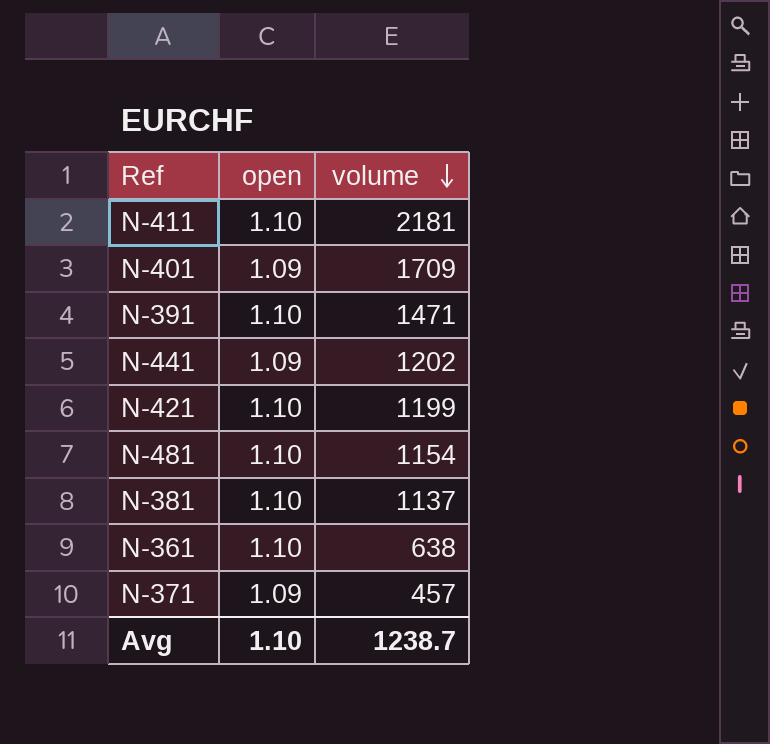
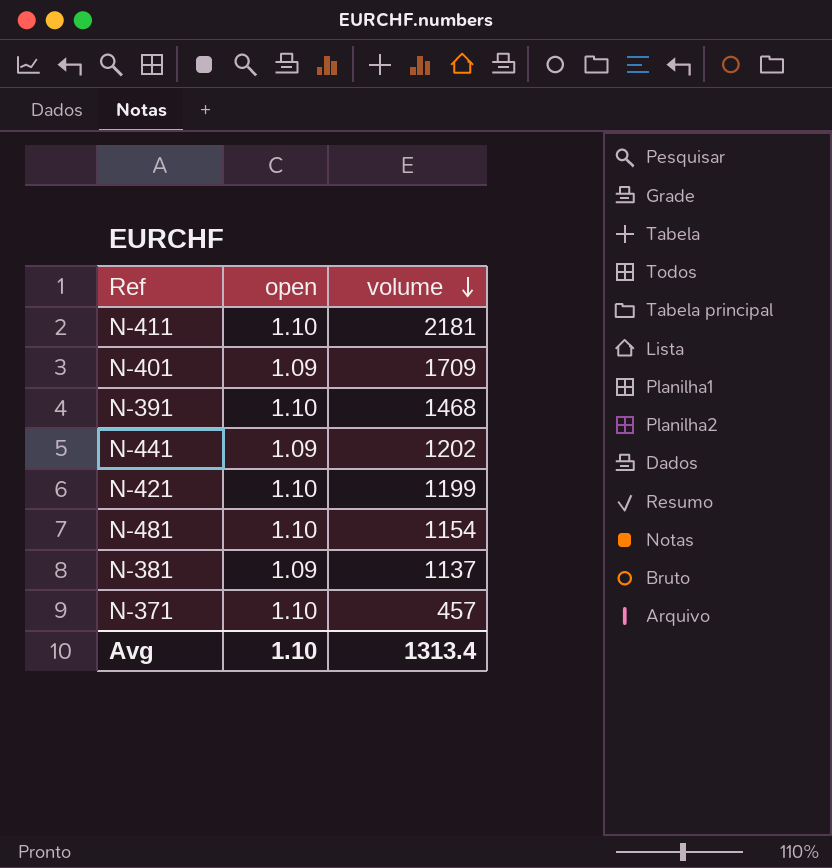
row N-361: 1.10 | 638 -> none
N-391 | volume: 1471 -> 1468
N-381 | open: 1.10 -> 1.09
N-371 | open: 1.09 -> 1.10
Avg | volume: 1238.7 -> 1313.4

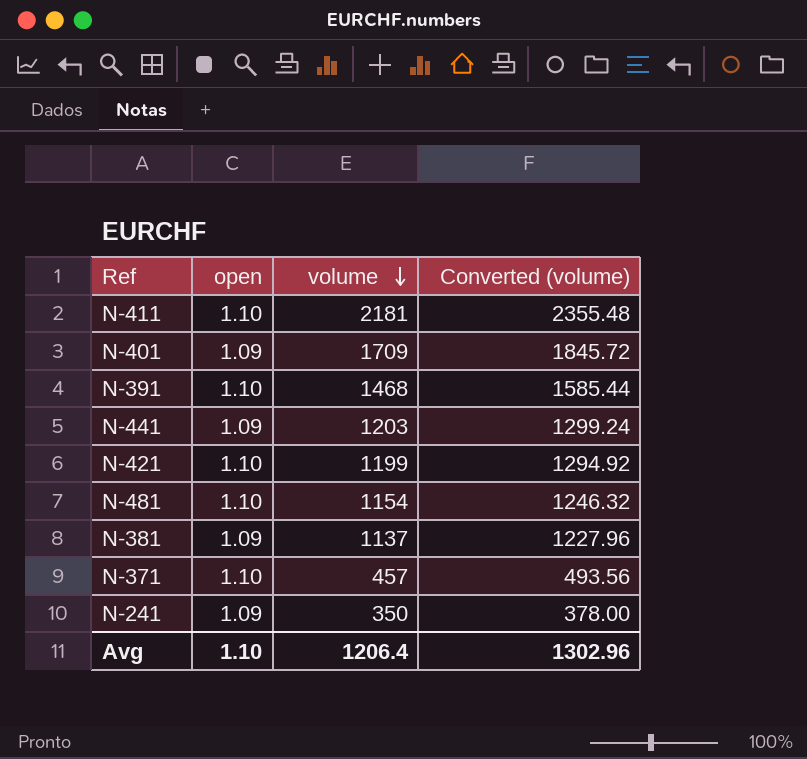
column Converted (volume) | formula: none -> [volume] * 1.08
N-441 | volume: 1202 -> 1203
row N-241: none -> 1.09 | 350 | 378.00
Avg | volume: 1313.4 -> 1206.4

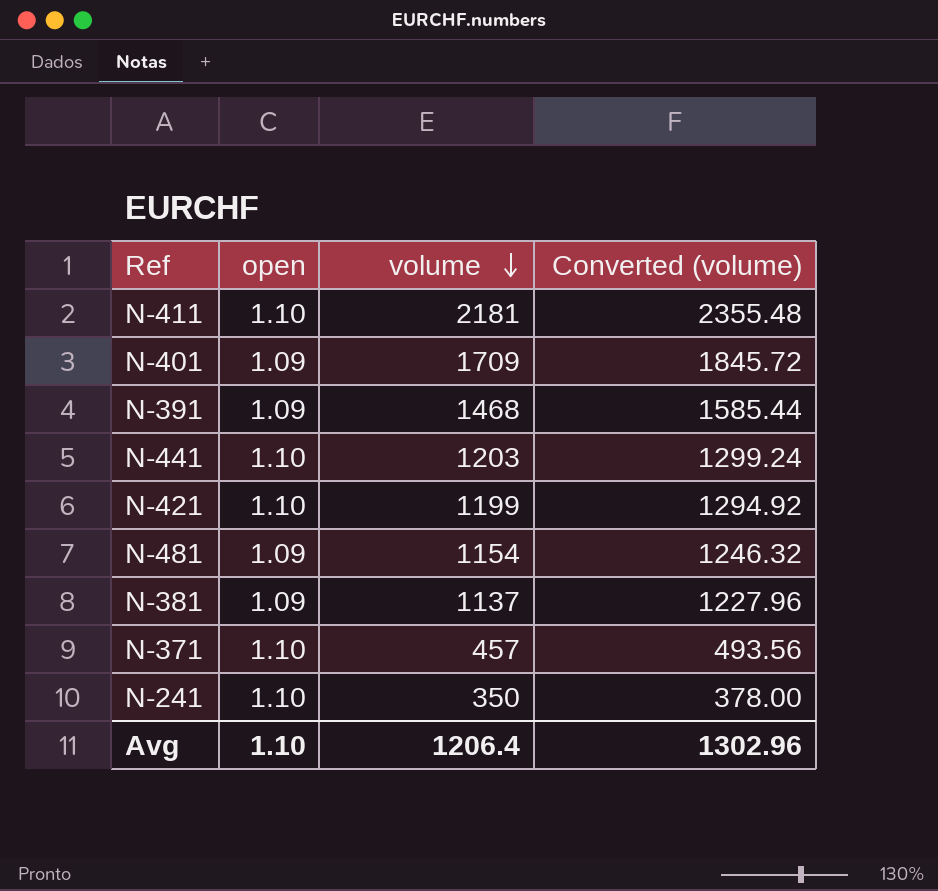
N-391 | open: 1.10 -> 1.09
N-441 | open: 1.09 -> 1.10
N-481 | open: 1.10 -> 1.09
N-241 | open: 1.09 -> 1.10

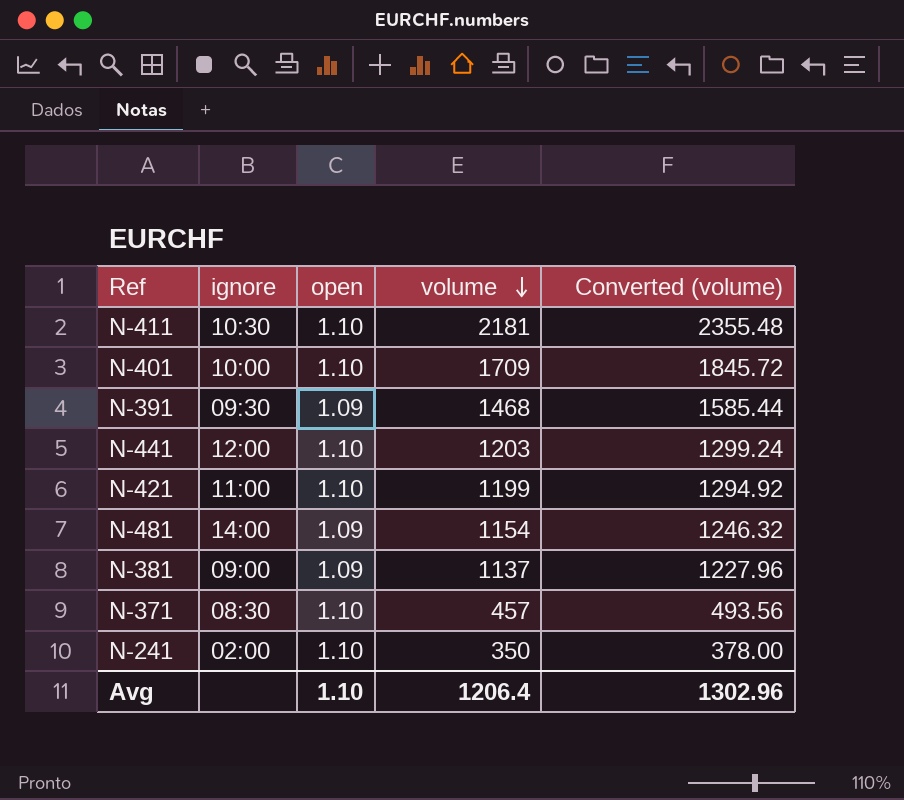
column ignore | position: none -> 2
N-401 | open: 1.09 -> 1.10

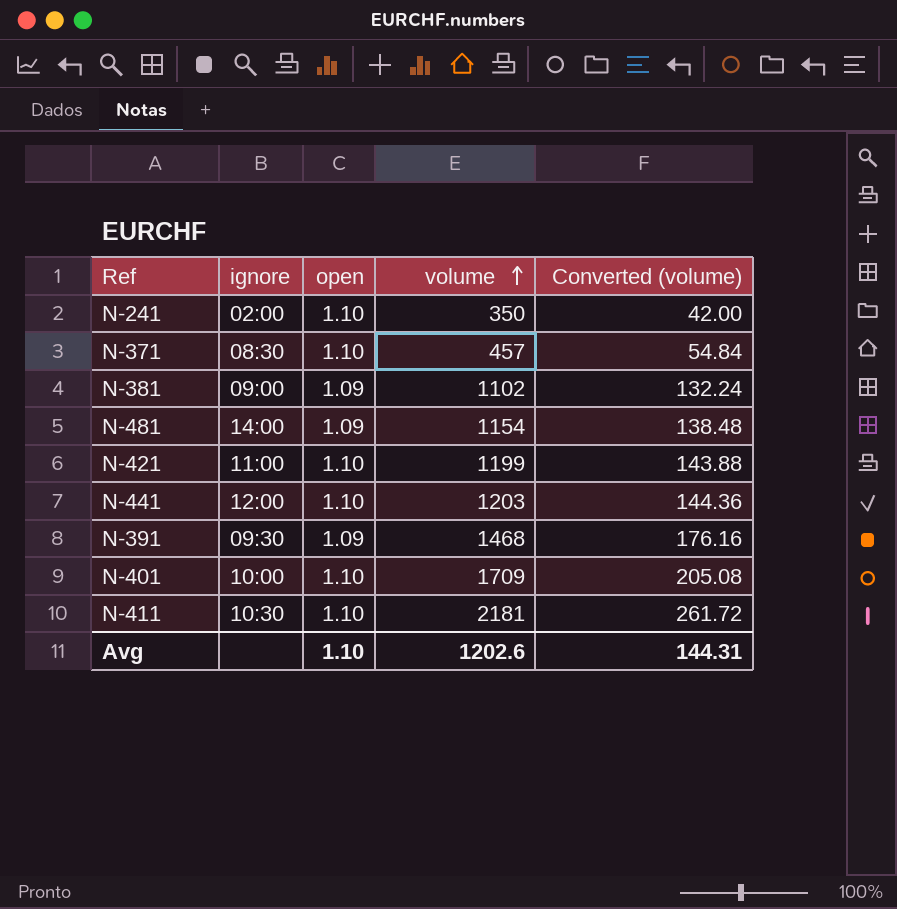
row order: volume descending -> volume ascending
column Converted (volume) | formula: [volume] * 1.08 -> [volume] * 0.12
N-381 | volume: 1137 -> 1102
Avg | volume: 1206.4 -> 1202.6
Avg | Converted (volume): 1302.96 -> 144.31

